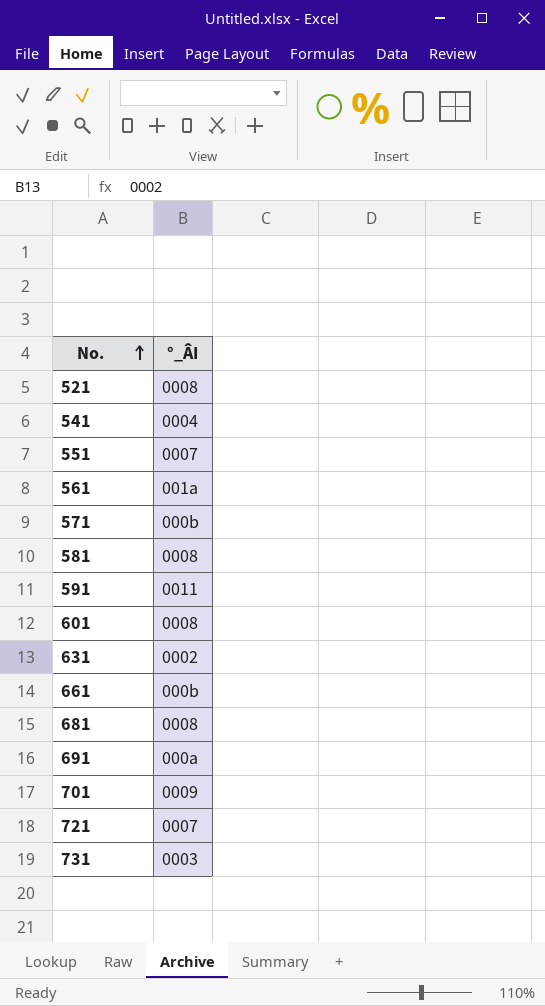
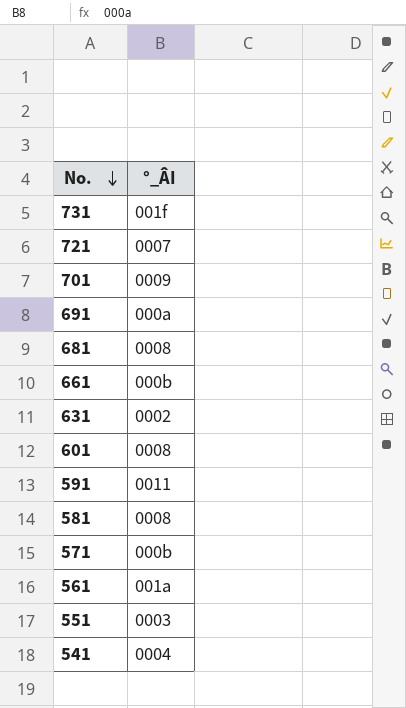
row order: No. ascending -> No. descending
row 521: 0008 -> none
731 | °_ÂI: 0003 -> 001f
551 | °_ÂI: 0007 -> 0003

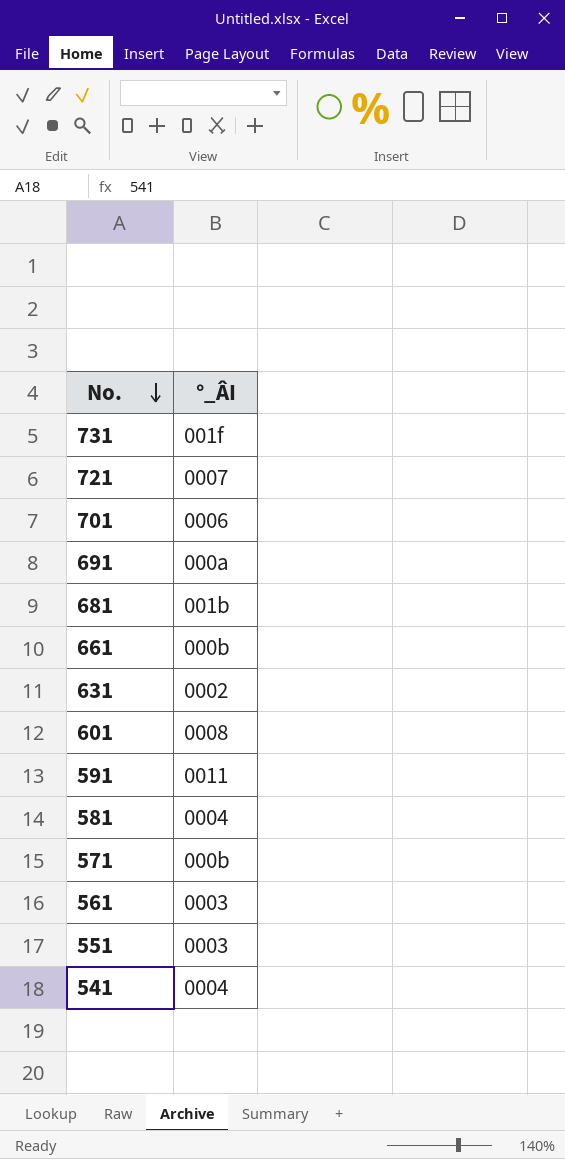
701 | °_ÂI: 0009 -> 0006
681 | °_ÂI: 0008 -> 001b
581 | °_ÂI: 0008 -> 0004
561 | °_ÂI: 001a -> 0003

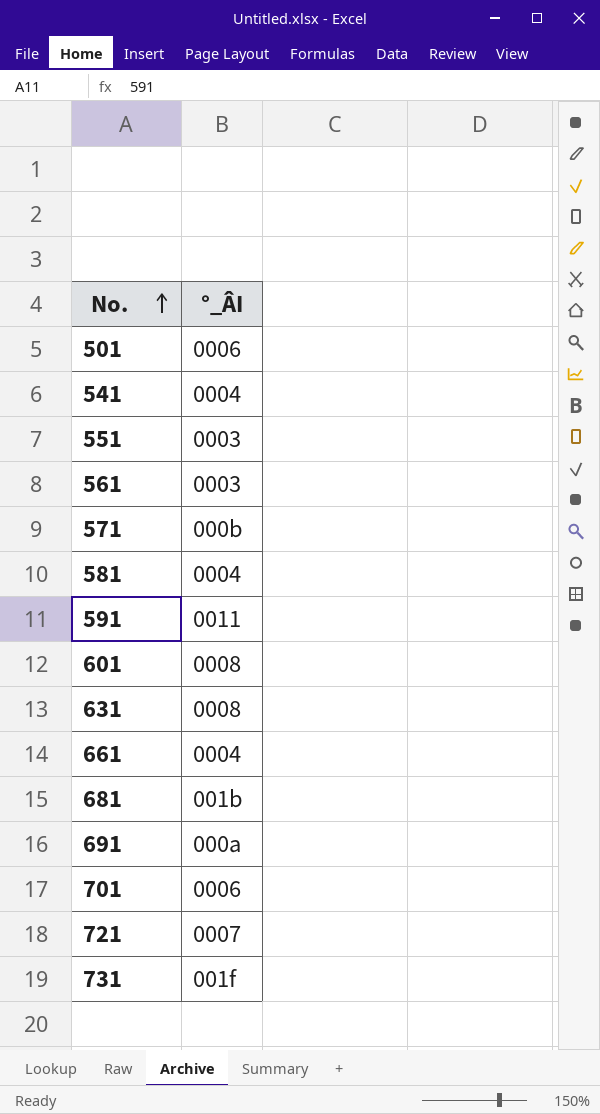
row order: No. descending -> No. ascending
row 501: none -> 0006
631 | °_ÂI: 0002 -> 0008
661 | °_ÂI: 000b -> 0004

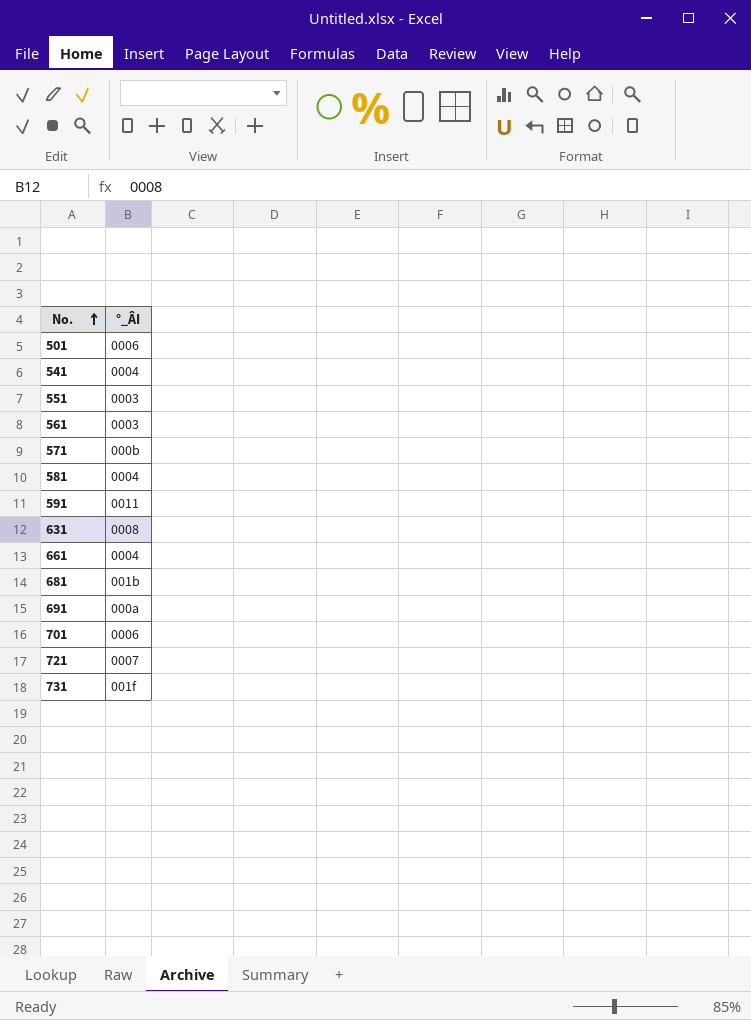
row 601: 0008 -> none

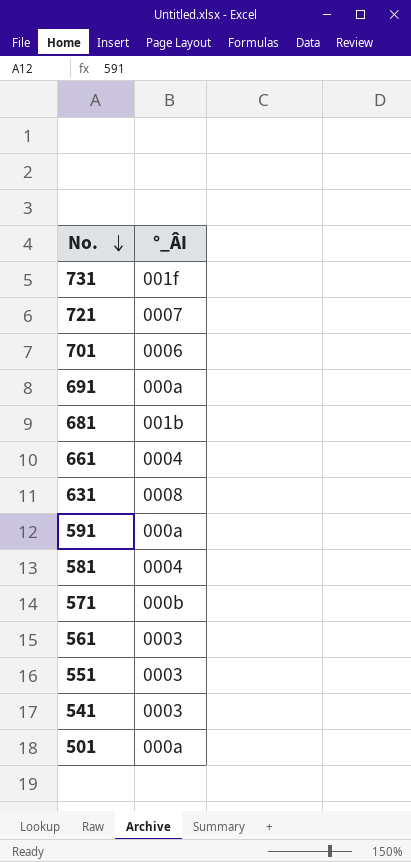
row order: No. ascending -> No. descending
591 | °_ÂI: 0011 -> 000a
541 | °_ÂI: 0004 -> 0003
501 | °_ÂI: 0006 -> 000a

